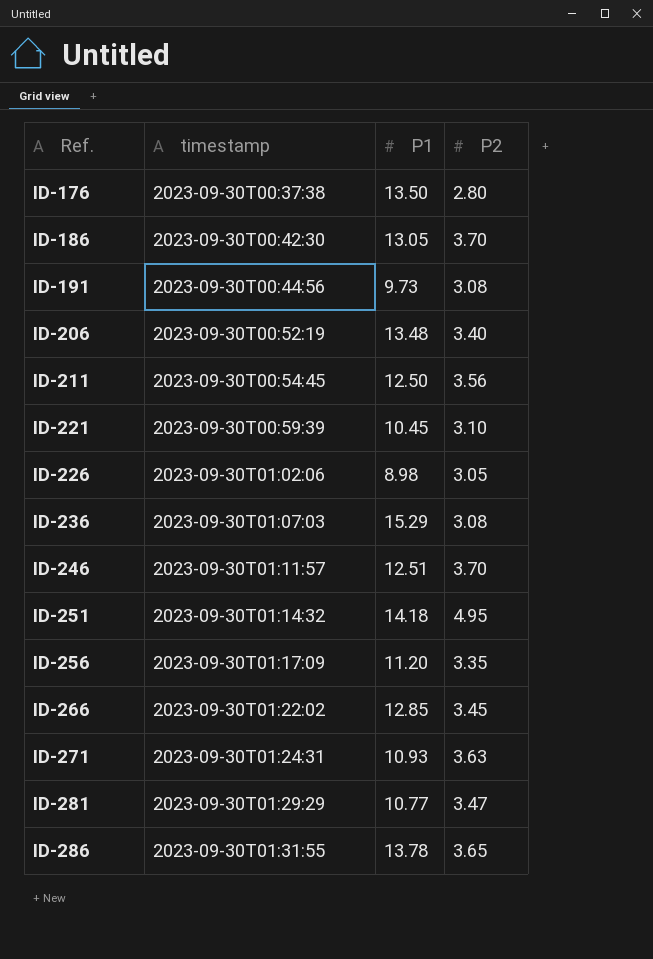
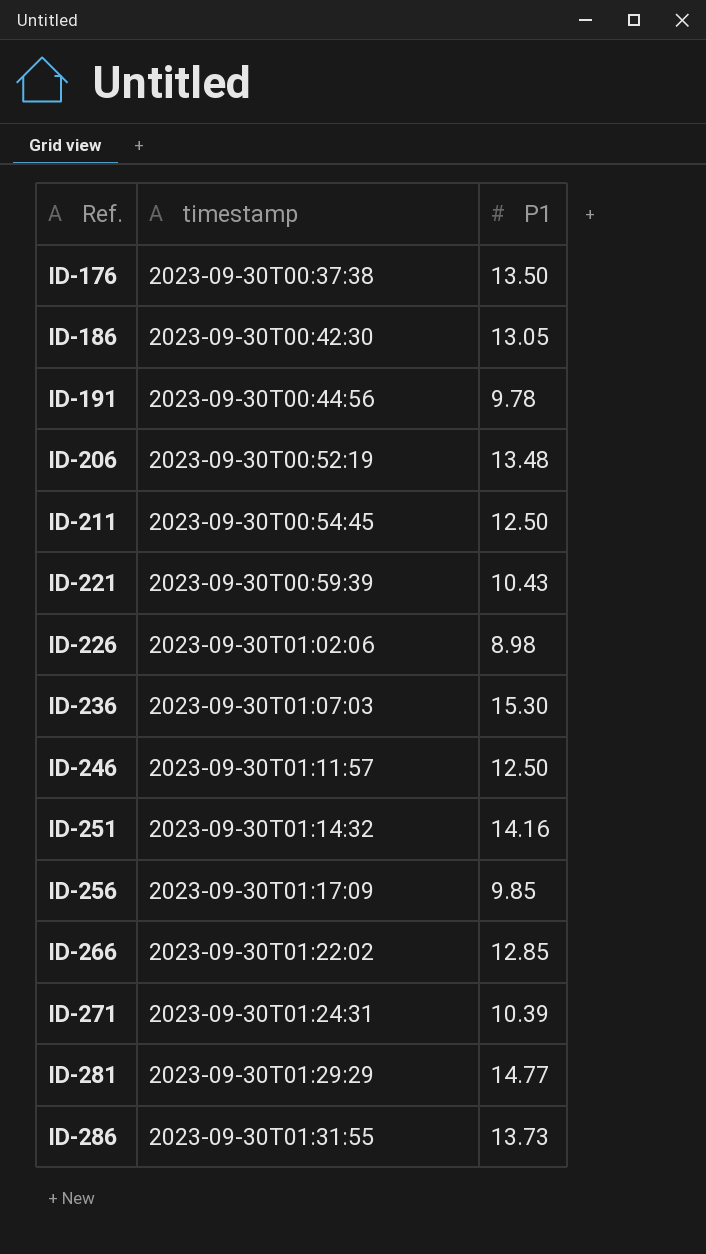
column P2 | position: 4 -> none
ID-191 | P1: 9.73 -> 9.78
ID-221 | P1: 10.45 -> 10.43
ID-236 | P1: 15.29 -> 15.30
ID-246 | P1: 12.51 -> 12.50
ID-251 | P1: 14.18 -> 14.16
ID-256 | P1: 11.20 -> 9.85
ID-271 | P1: 10.93 -> 10.39
ID-281 | P1: 10.77 -> 14.77
ID-286 | P1: 13.78 -> 13.73

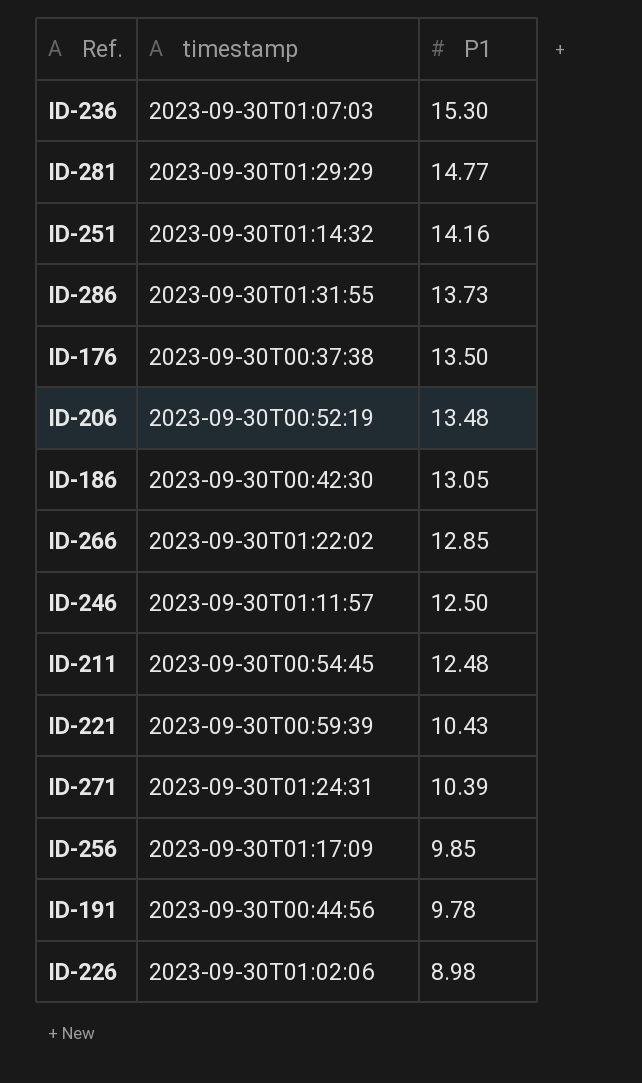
row order: Ref. ascending -> P1 descending
ID-211 | P1: 12.50 -> 12.48

